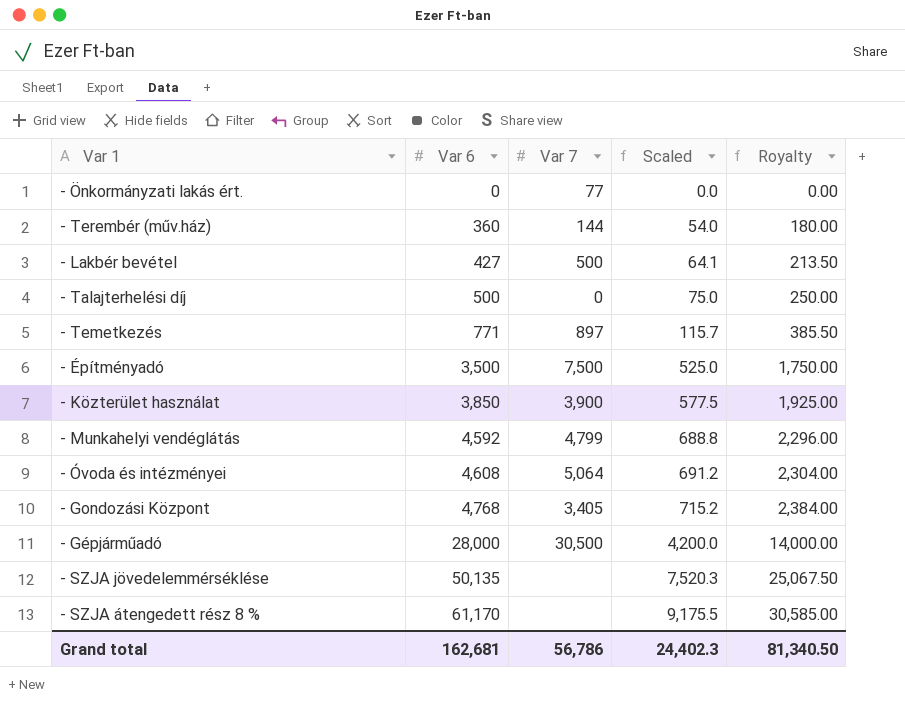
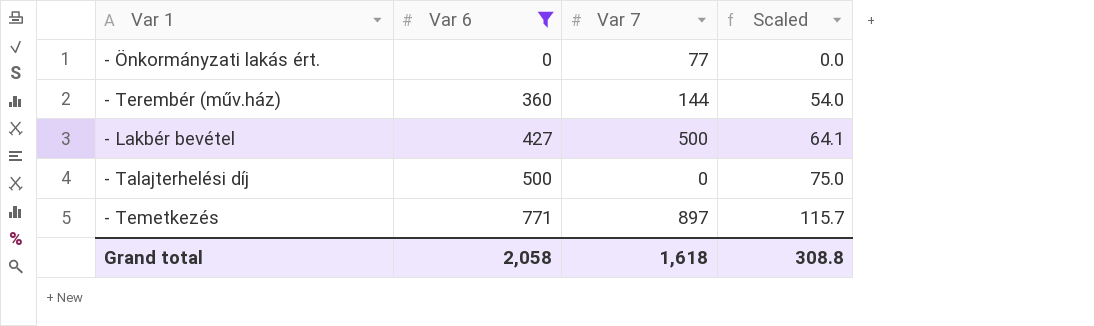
filter: none -> Var 6 <= 771
column Royalty | formula: [Var 6] * 0.5 -> none
Grand total | Var 6: 162,681 -> 2,058
Grand total | Var 7: 56,786 -> 1,618
Grand total | Scaled: 24,402.3 -> 308.8

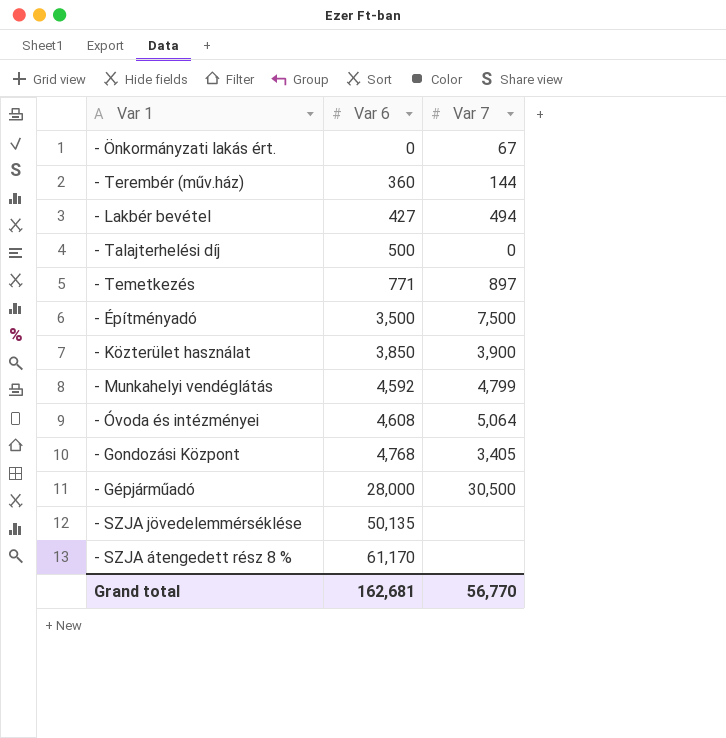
filter: Var 6 <= 771 -> none
column Scaled | formula: [Var 6] * 0.15 -> none
- Önkormányzati lakás ért. | Var 7: 77 -> 67
- Lakbér bevétel | Var 7: 500 -> 494
Grand total | Var 6: 2,058 -> 162,681
Grand total | Var 7: 1,618 -> 56,770

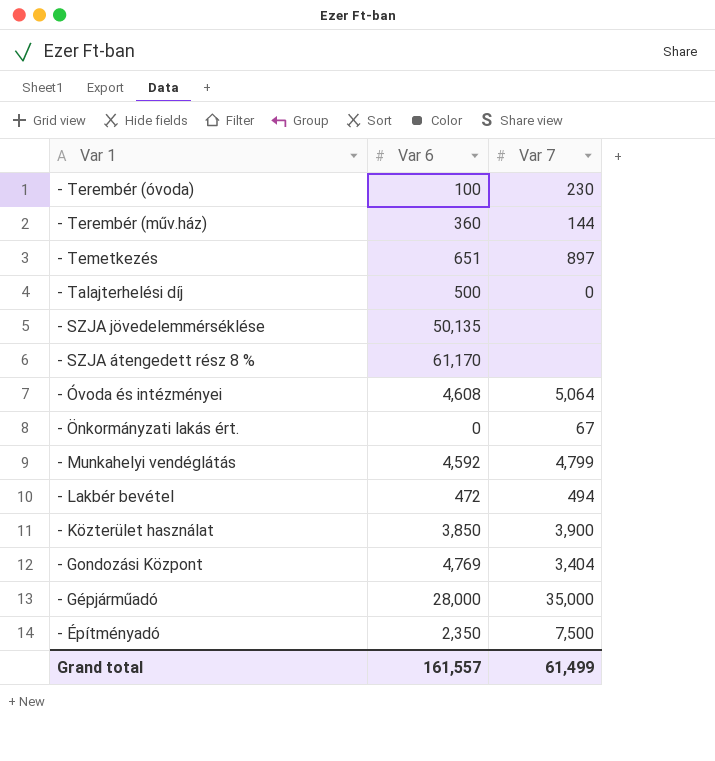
row order: Var 6 ascending -> Var 1 descending
row - Terembér (óvoda): none -> 100 | 230
- Temetkezés | Var 6: 771 -> 651
- Lakbér bevétel | Var 6: 427 -> 472
- Gondozási Központ | Var 6: 4,768 -> 4,769
- Gondozási Központ | Var 7: 3,405 -> 3,404
- Gépjárműadó | Var 7: 30,500 -> 35,000
- Építményadó | Var 6: 3,500 -> 2,350
Grand total | Var 6: 162,681 -> 161,557
Grand total | Var 7: 56,770 -> 61,499

